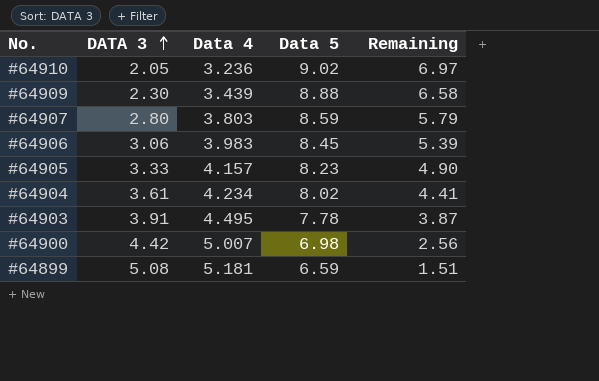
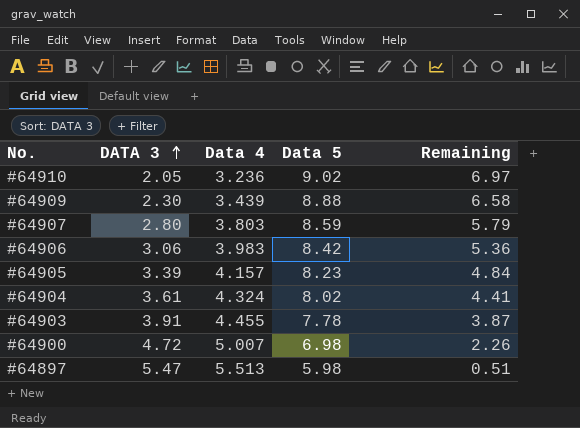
row #64899: 5.08 | 5.181 | 6.59 | 1.51 -> none
#64906 | Data 5: 8.45 -> 8.42
#64906 | Remaining: 5.39 -> 5.36
#64905 | DATA 3: 3.33 -> 3.39
#64905 | Remaining: 4.90 -> 4.84
#64904 | Data 4: 4.234 -> 4.324
#64903 | Data 4: 4.495 -> 4.455
#64900 | DATA 3: 4.42 -> 4.72
#64900 | Remaining: 2.56 -> 2.26
row #64897: none -> 5.47 | 5.513 | 5.98 | 0.51

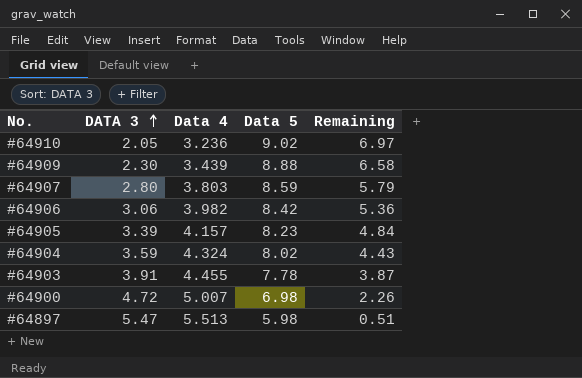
#64906 | Data 4: 3.983 -> 3.982
#64904 | DATA 3: 3.61 -> 3.59
#64904 | Remaining: 4.41 -> 4.43

